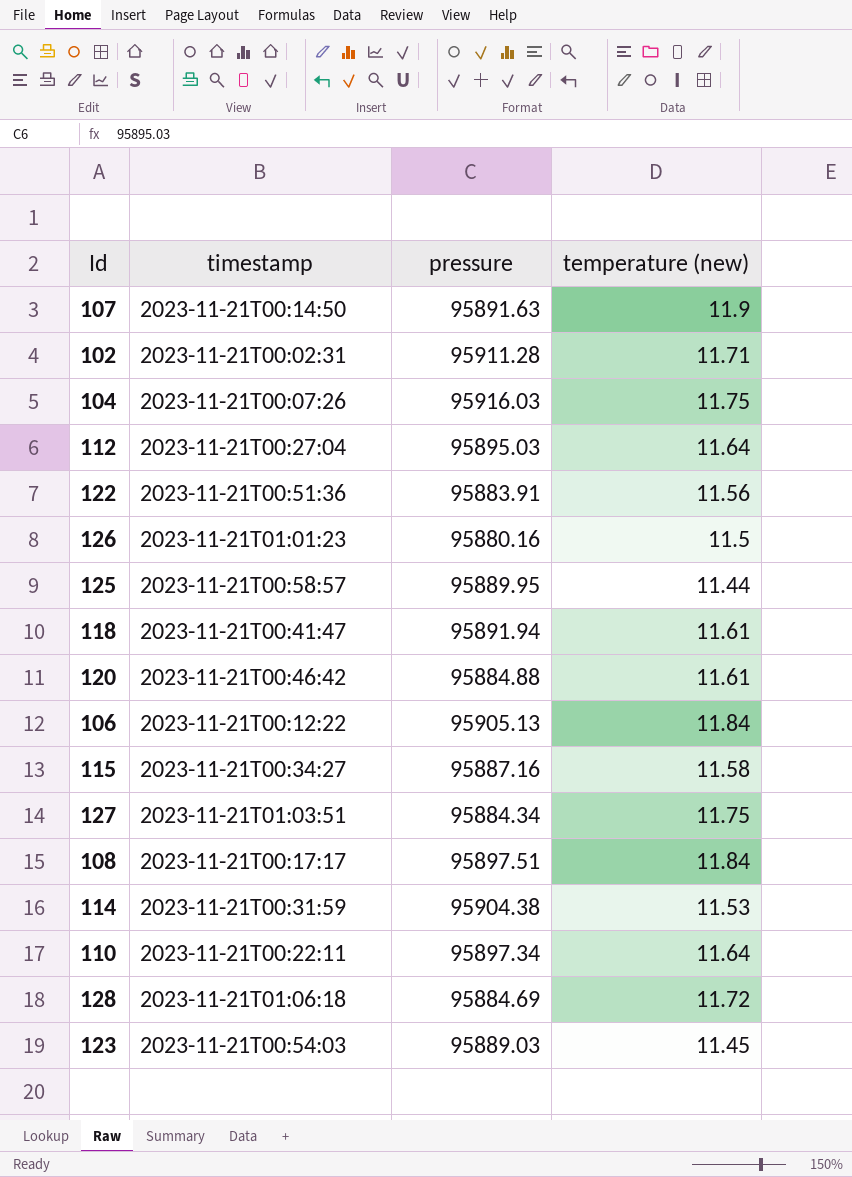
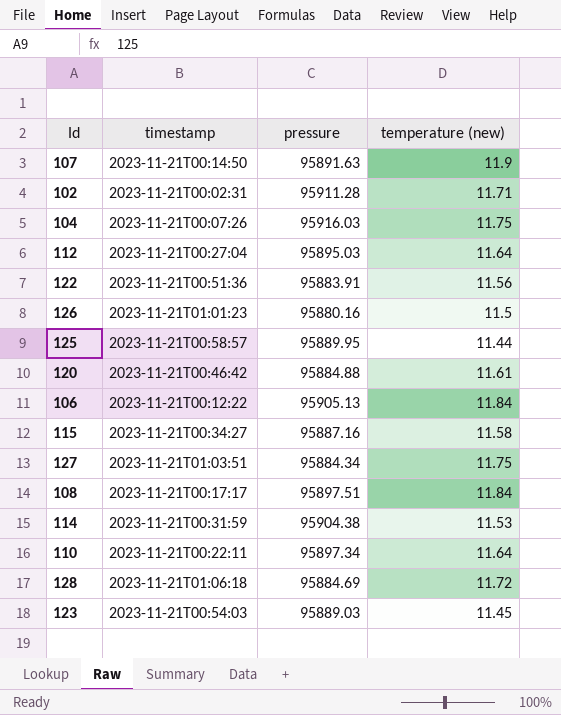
row 118: 2023-11-21T00:41:47 | 95891.94 | 11.61 -> none

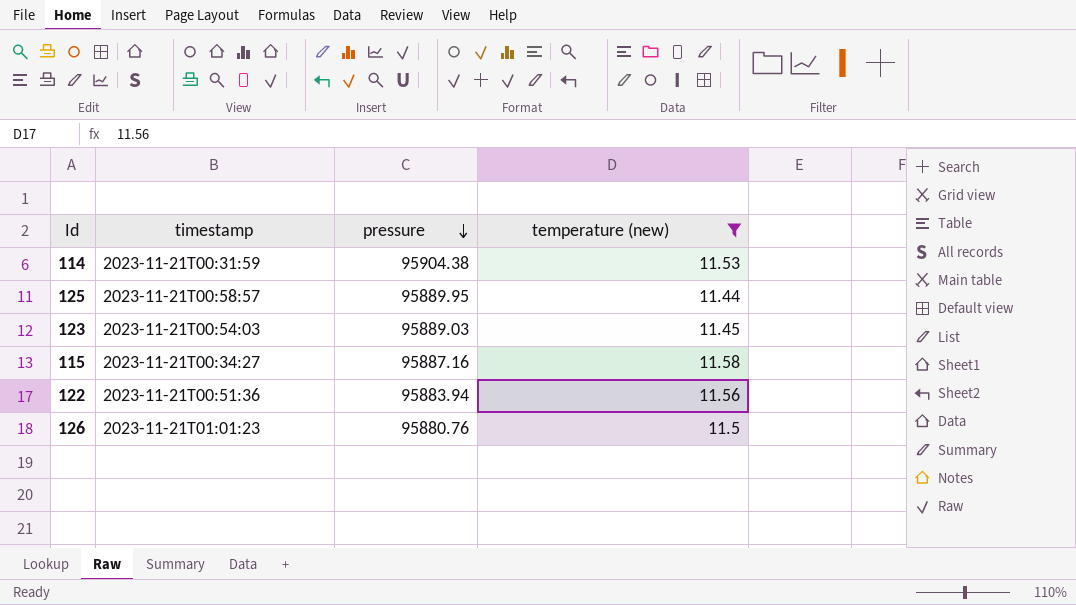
filter: none -> temperature (new) <= 11.58
row order: none -> pressure descending
122 | pressure: 95883.91 -> 95883.94
126 | pressure: 95880.16 -> 95880.76

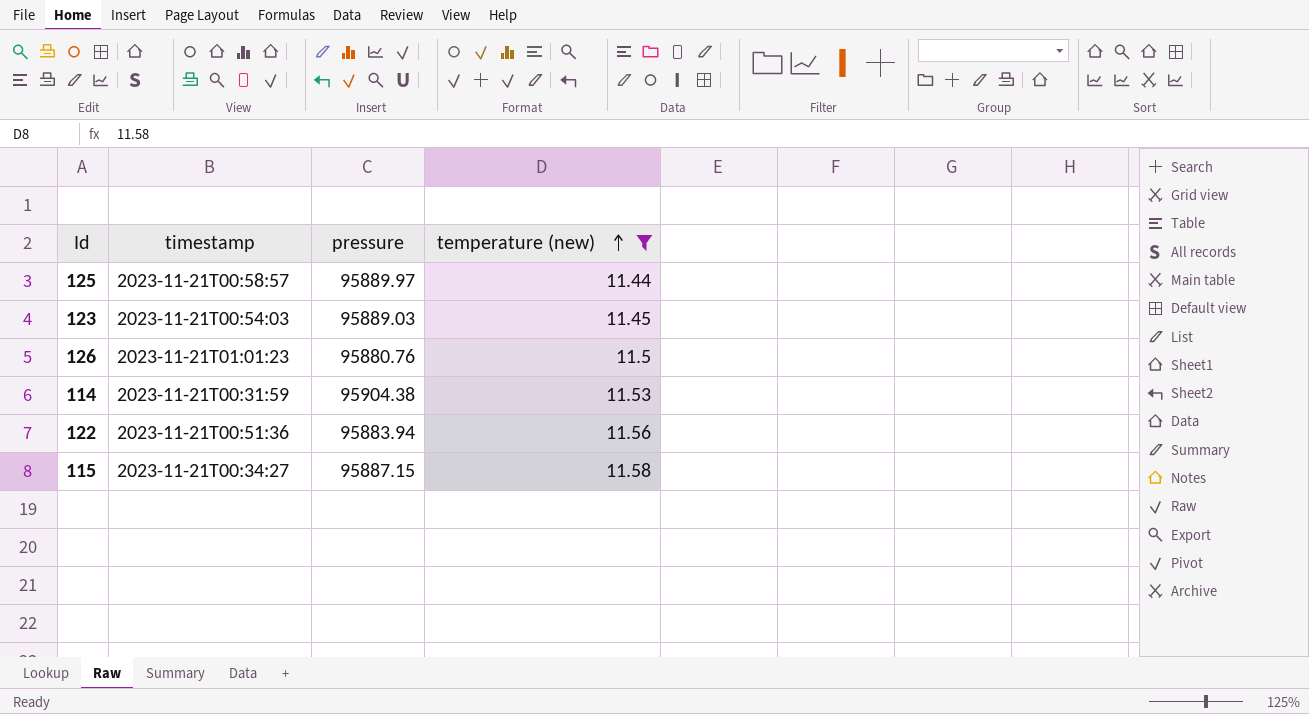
row order: pressure descending -> temperature (new) ascending
125 | pressure: 95889.95 -> 95889.97
115 | pressure: 95887.16 -> 95887.15

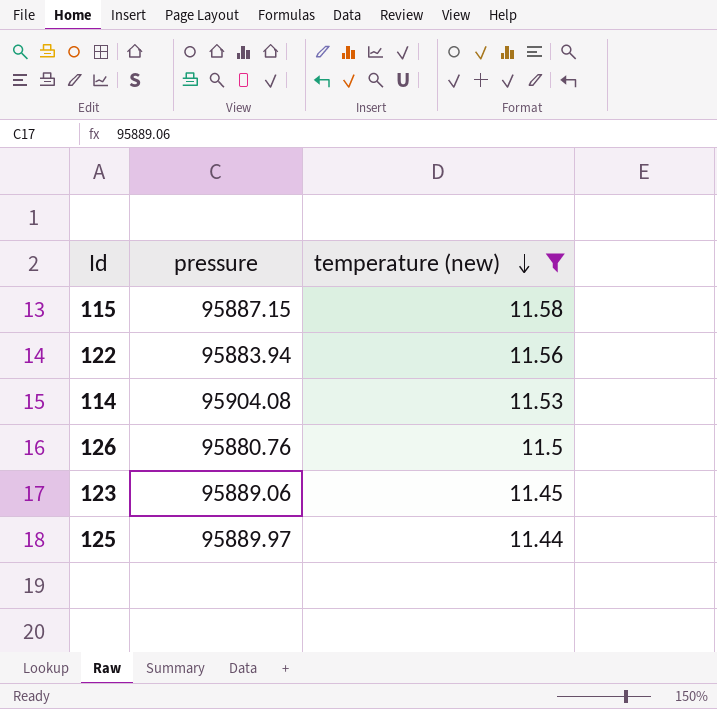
row order: temperature (new) ascending -> temperature (new) descending
column timestamp | position: 2 -> none
114 | pressure: 95904.38 -> 95904.08
123 | pressure: 95889.03 -> 95889.06

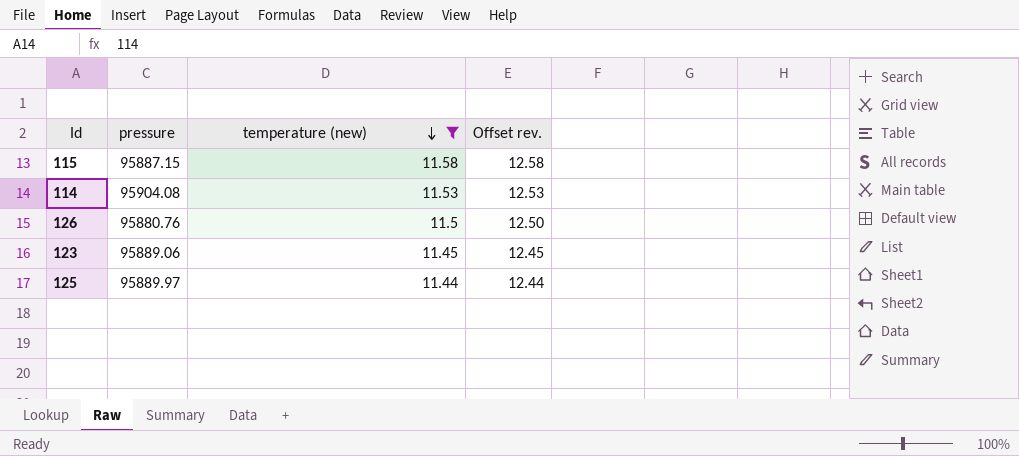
column Offset rev. | formula: none -> [temperature (new)] + 1
row 122: 95883.94 | 11.56 -> none

